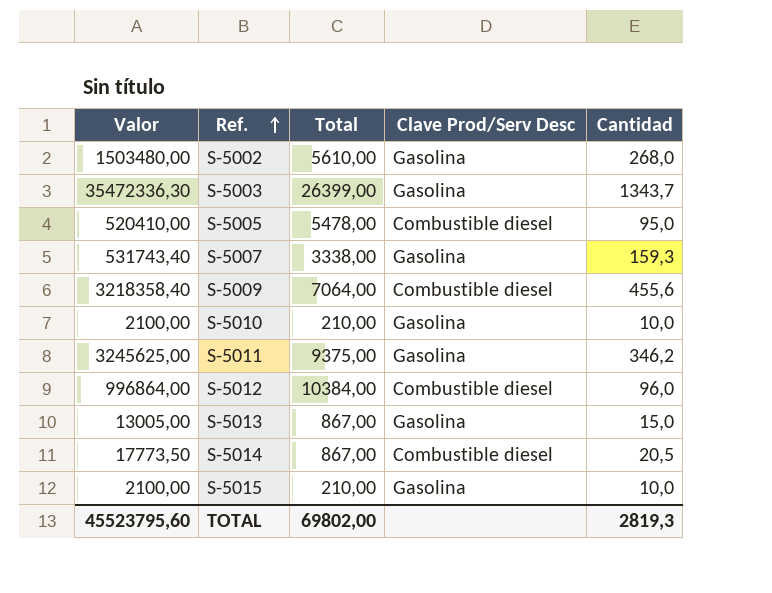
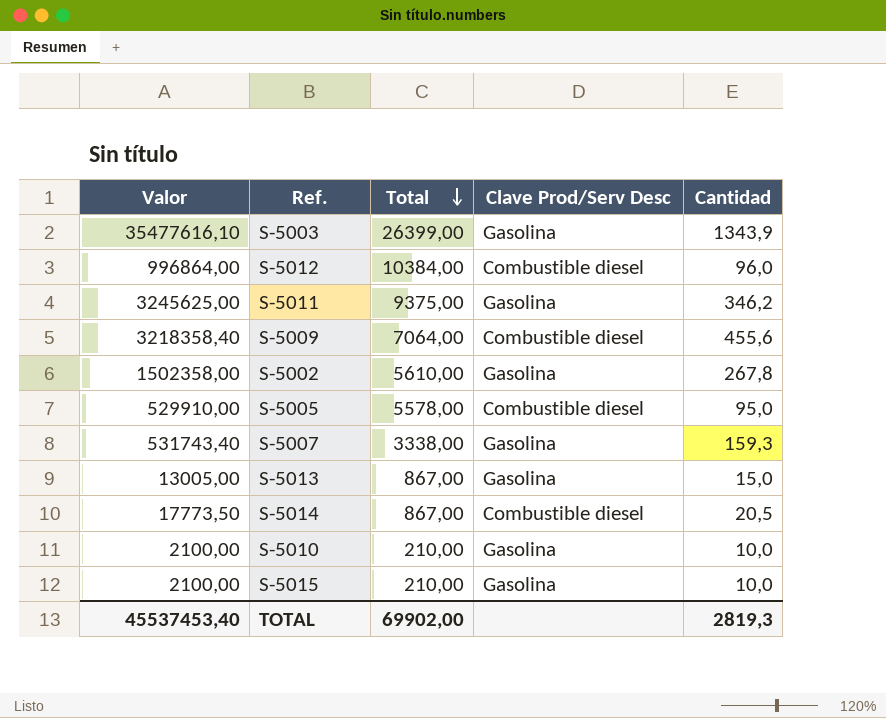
row order: Ref. ascending -> Total descending
S-5003 | Valor: 35472336,30 -> 35477616,10
S-5003 | Cantidad: 1343,7 -> 1343,9
S-5002 | Valor: 1503480,00 -> 1502358,00
S-5002 | Cantidad: 268,0 -> 267,8
S-5005 | Valor: 520410,00 -> 529910,00
S-5005 | Total: 5478,00 -> 5578,00
TOTAL | Valor: 45523795,60 -> 45537453,40
TOTAL | Total: 69802,00 -> 69902,00

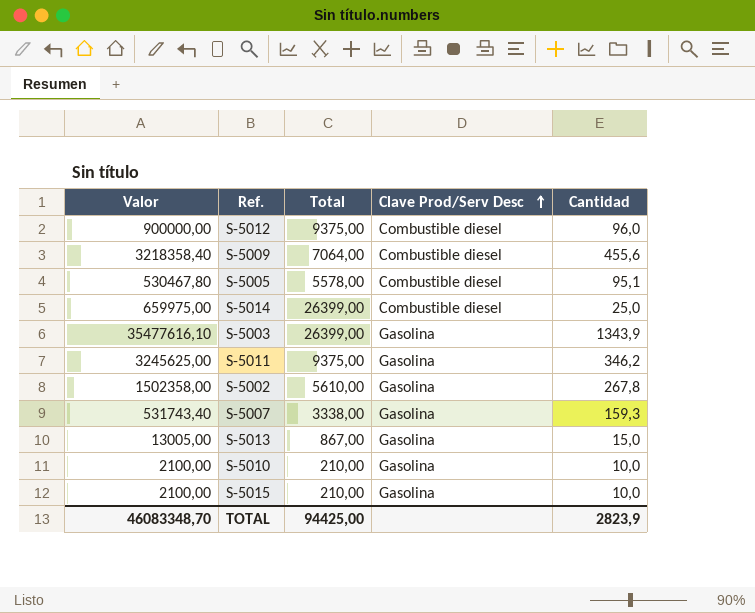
row order: Total descending -> Clave Prod/Serv Desc ascending
S-5012 | Valor: 996864,00 -> 900000,00
S-5012 | Total: 10384,00 -> 9375,00
S-5005 | Valor: 529910,00 -> 530467,80
S-5005 | Cantidad: 95,0 -> 95,1
S-5014 | Valor: 17773,50 -> 659975,00
S-5014 | Total: 867,00 -> 26399,00
S-5014 | Cantidad: 20,5 -> 25,0
TOTAL | Valor: 45537453,40 -> 46083348,70
TOTAL | Total: 69902,00 -> 94425,00
TOTAL | Cantidad: 2819,3 -> 2823,9

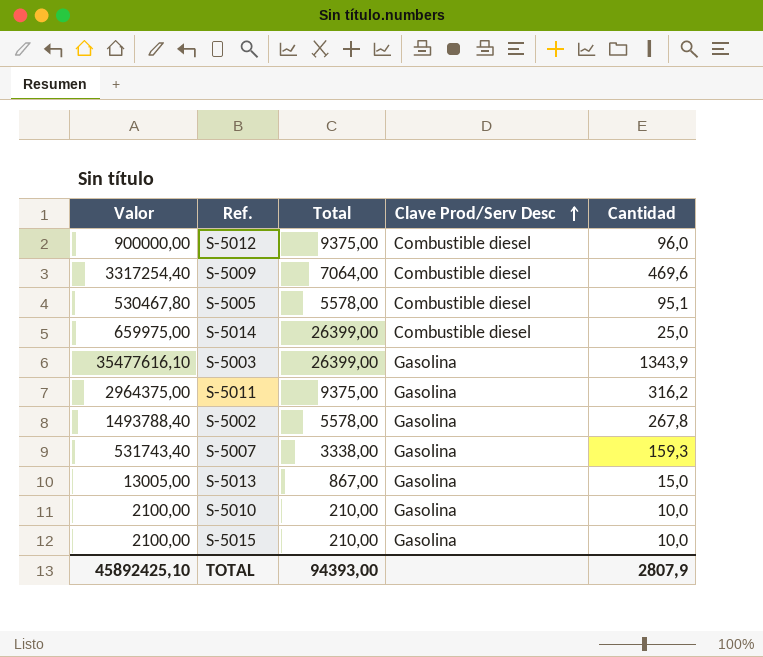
S-5009 | Valor: 3218358,40 -> 3317254,40
S-5009 | Cantidad: 455,6 -> 469,6
S-5011 | Valor: 3245625,00 -> 2964375,00
S-5011 | Cantidad: 346,2 -> 316,2
S-5002 | Valor: 1502358,00 -> 1493788,40
S-5002 | Total: 5610,00 -> 5578,00
TOTAL | Valor: 46083348,70 -> 45892425,10
TOTAL | Total: 94425,00 -> 94393,00
TOTAL | Cantidad: 2823,9 -> 2807,9

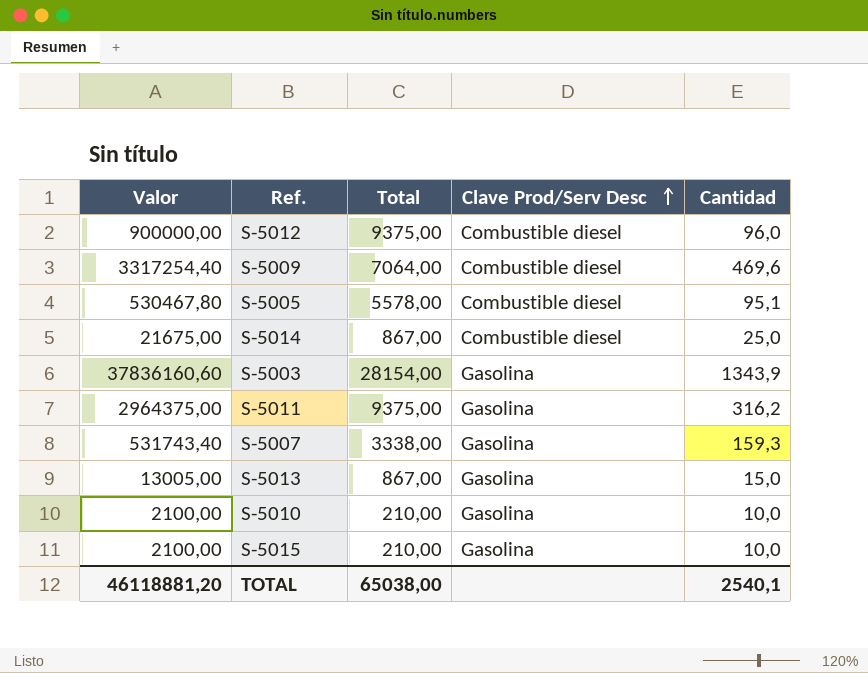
row S-5002: 1493788,40 | 5578,00 | Gasolina | 267,8 -> none
S-5014 | Valor: 659975,00 -> 21675,00
S-5014 | Total: 26399,00 -> 867,00
S-5003 | Valor: 35477616,10 -> 37836160,60
S-5003 | Total: 26399,00 -> 28154,00
TOTAL | Valor: 45892425,10 -> 46118881,20
TOTAL | Total: 94393,00 -> 65038,00
TOTAL | Cantidad: 2807,9 -> 2540,1

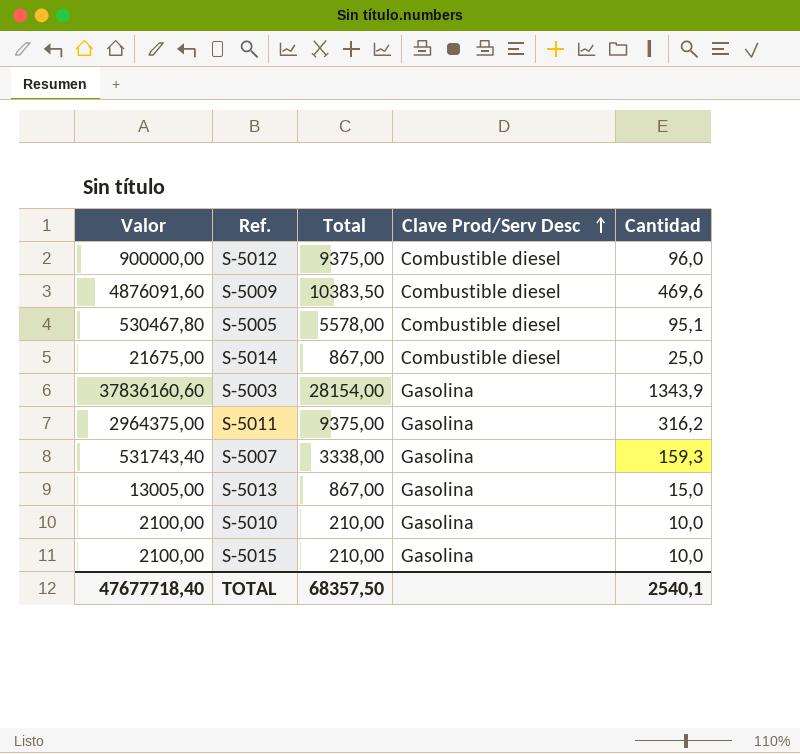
S-5009 | Valor: 3317254,40 -> 4876091,60
S-5009 | Total: 7064,00 -> 10383,50
TOTAL | Valor: 46118881,20 -> 47677718,40
TOTAL | Total: 65038,00 -> 68357,50

